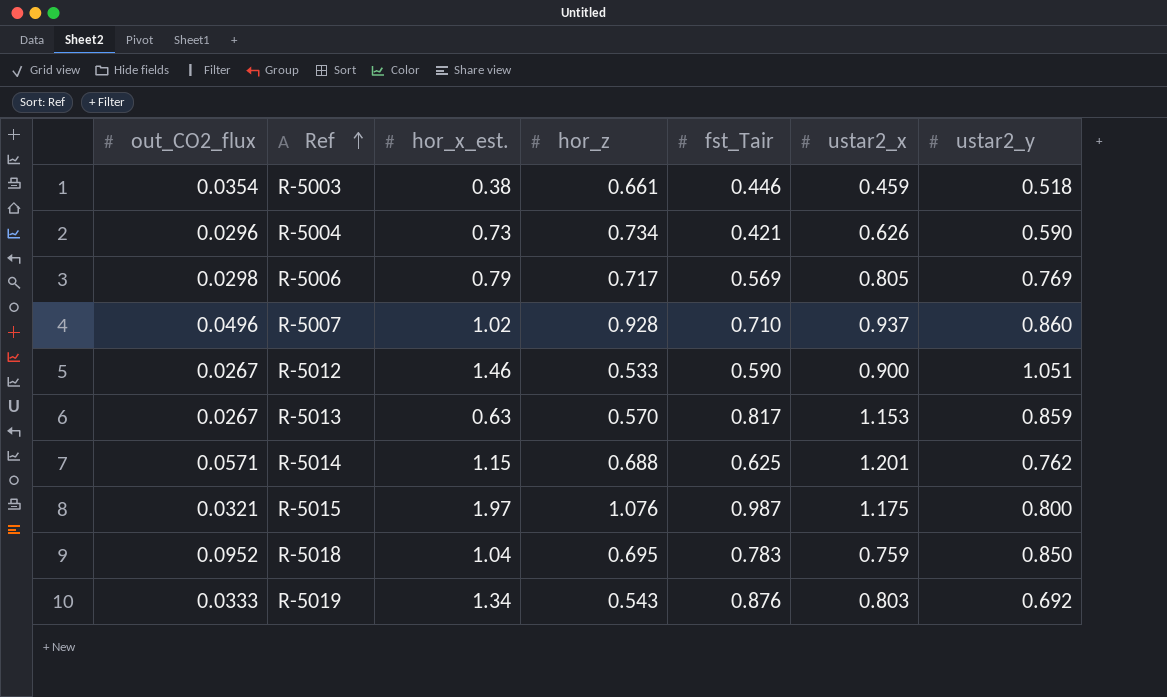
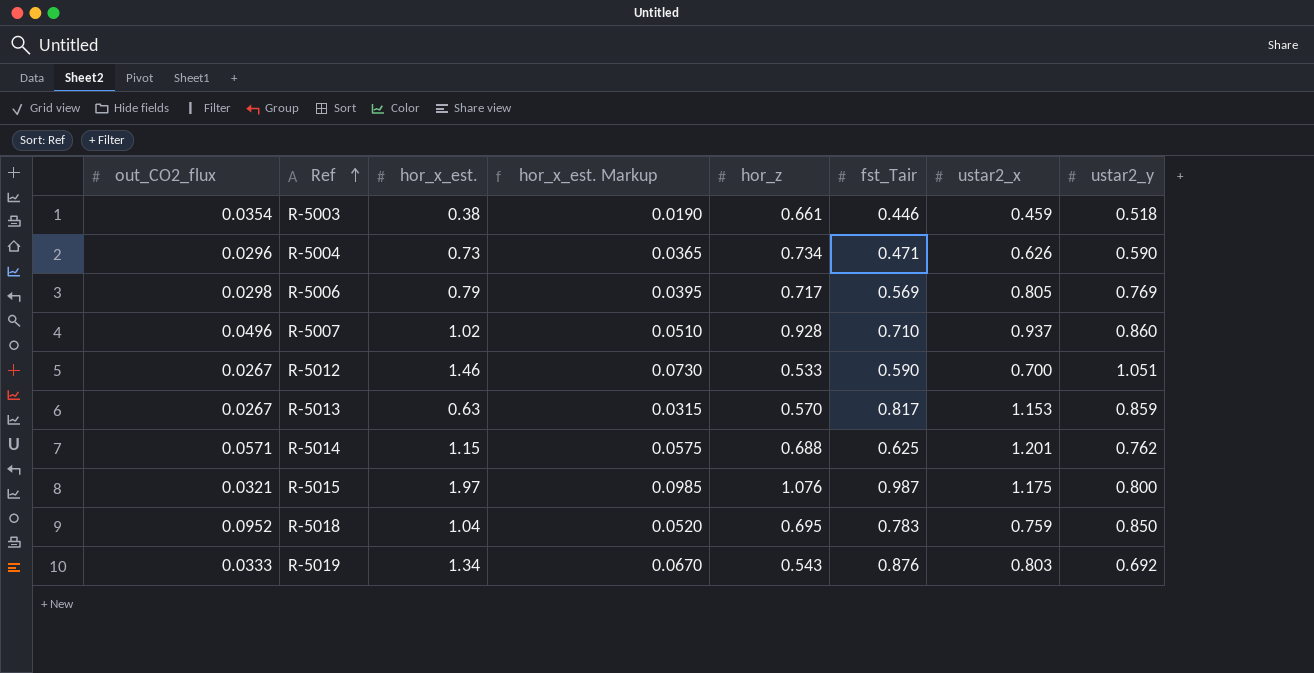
column hor_x_est. Markup | formula: none -> [hor_x_est.] * 0.05
R-5004 | fst_Tair: 0.421 -> 0.471
R-5012 | ustar2_x: 0.900 -> 0.700

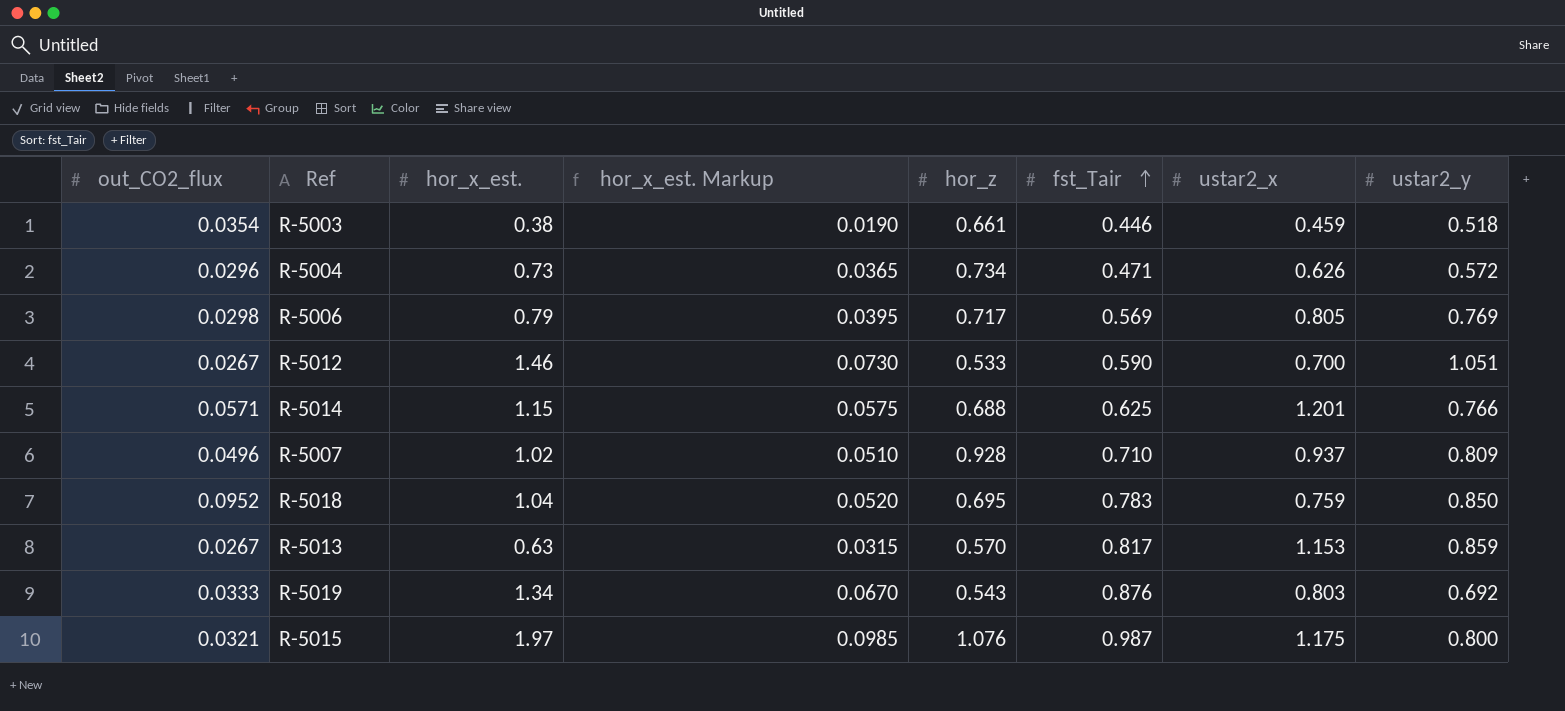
row order: Ref ascending -> fst_Tair ascending
R-5004 | ustar2_y: 0.590 -> 0.572
R-5014 | ustar2_y: 0.762 -> 0.766
R-5007 | ustar2_y: 0.860 -> 0.809

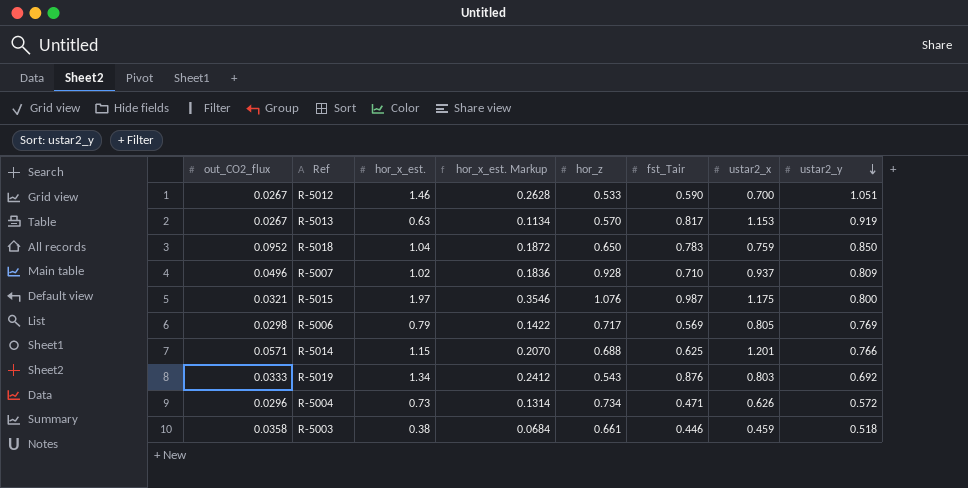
row order: fst_Tair ascending -> ustar2_y descending
column hor_x_est. Markup | formula: [hor_x_est.] * 0.05 -> [hor_x_est.] * 0.18
R-5013 | ustar2_y: 0.859 -> 0.919
R-5018 | hor_z: 0.695 -> 0.650
R-5003 | out_CO2_flux: 0.0354 -> 0.0358

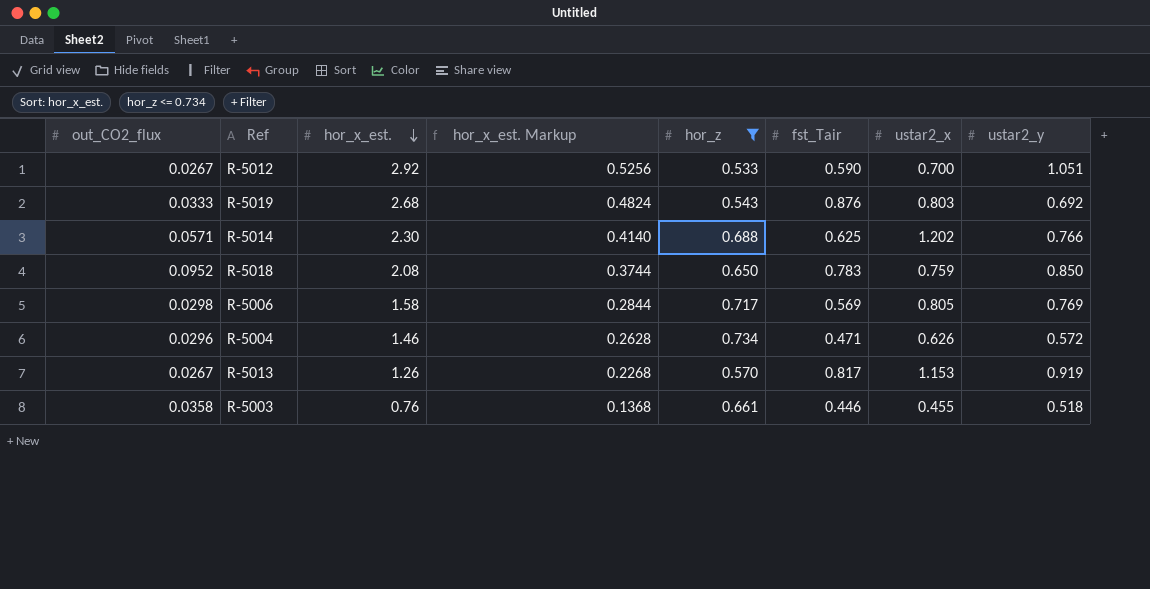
filter: none -> hor_z <= 0.734
row order: ustar2_y descending -> hor_x_est. descending
R-5012 | hor_x_est.: 1.46 -> 2.92
R-5012 | hor_x_est. Markup: 0.2628 -> 0.5256
R-5019 | hor_x_est.: 1.34 -> 2.68
R-5019 | hor_x_est. Markup: 0.2412 -> 0.4824
R-5014 | hor_x_est.: 1.15 -> 2.30
R-5014 | hor_x_est. Markup: 0.2070 -> 0.4140
R-5014 | ustar2_x: 1.201 -> 1.202
R-5018 | hor_x_est.: 1.04 -> 2.08
R-5018 | hor_x_est. Markup: 0.1872 -> 0.3744
R-5006 | hor_x_est.: 0.79 -> 1.58
R-5006 | hor_x_est. Markup: 0.1422 -> 0.2844
R-5004 | hor_x_est.: 0.73 -> 1.46
R-5004 | hor_x_est. Markup: 0.1314 -> 0.2628
R-5013 | hor_x_est.: 0.63 -> 1.26
R-5013 | hor_x_est. Markup: 0.1134 -> 0.2268
R-5003 | hor_x_est.: 0.38 -> 0.76
R-5003 | hor_x_est. Markup: 0.0684 -> 0.1368
R-5003 | ustar2_x: 0.459 -> 0.455

